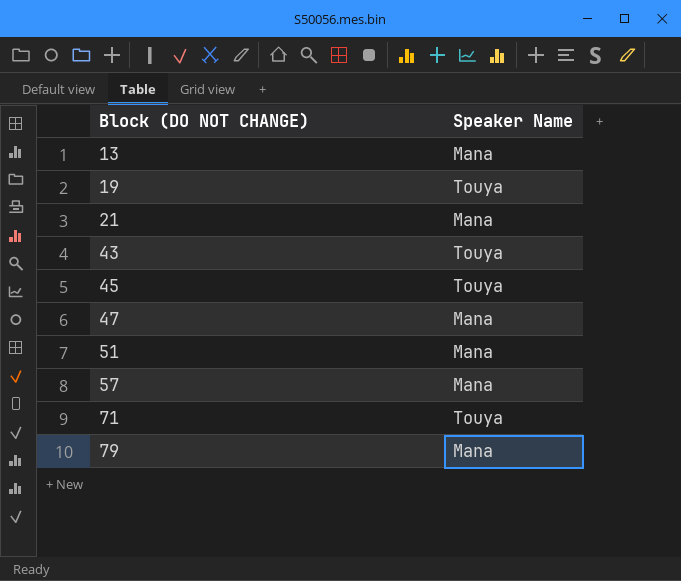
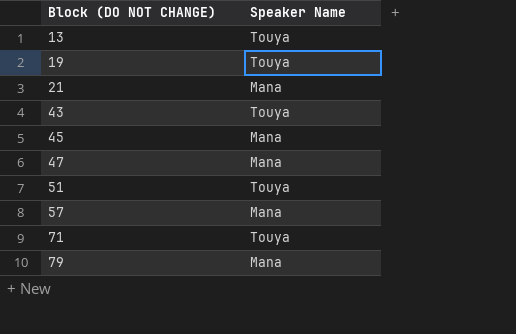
13 | Speaker Name: Mana -> Touya
45 | Speaker Name: Touya -> Mana
51 | Speaker Name: Mana -> Touya

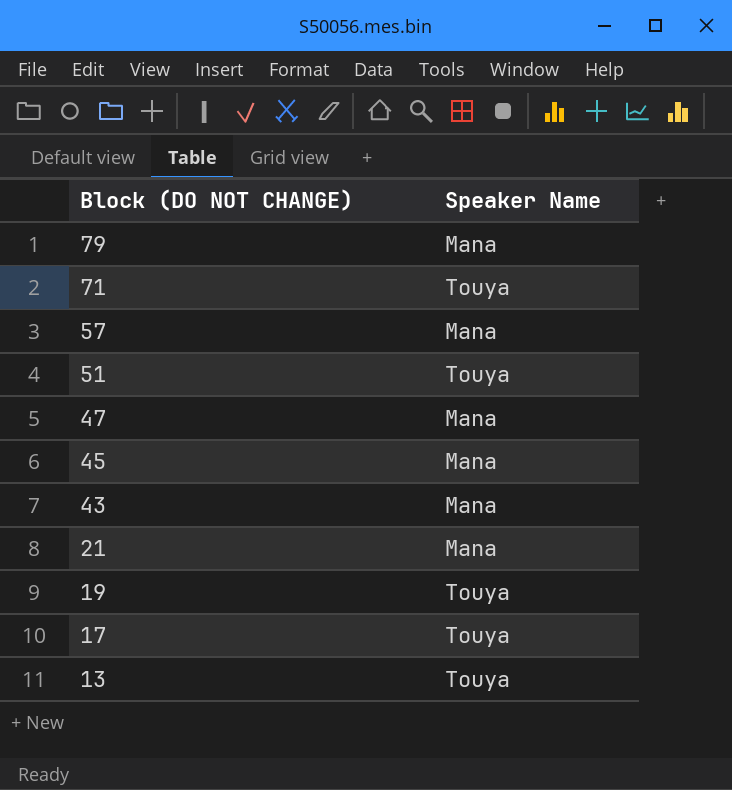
row order: Block (DO NOT CHANGE) ascending -> Block (DO NOT CHANGE) descending
43 | Speaker Name: Touya -> Mana
row 17: none -> Touya

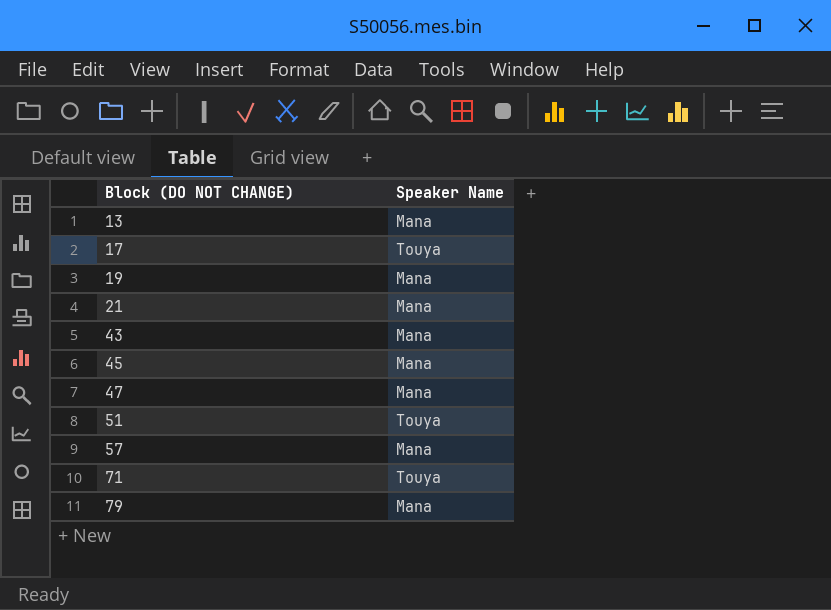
row order: Block (DO NOT CHANGE) descending -> Block (DO NOT CHANGE) ascending
13 | Speaker Name: Touya -> Mana
19 | Speaker Name: Touya -> Mana

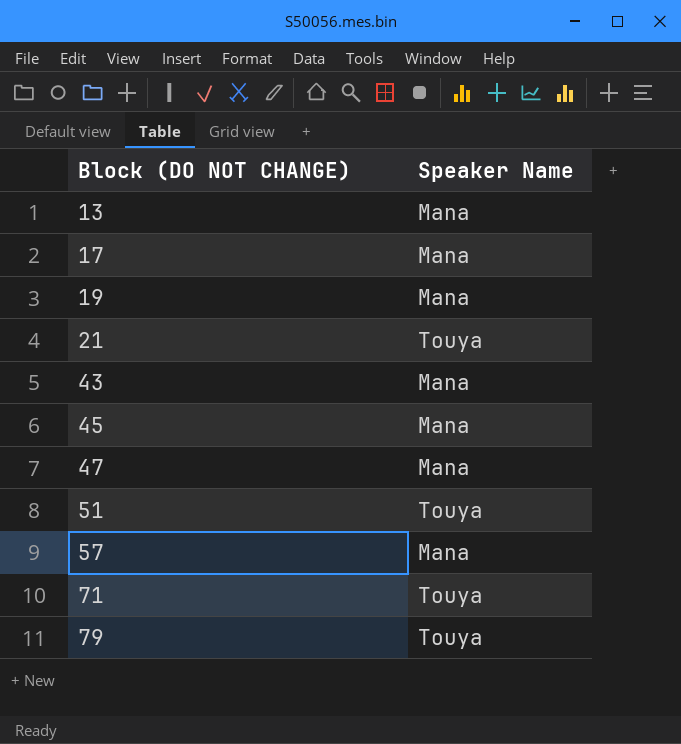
17 | Speaker Name: Touya -> Mana
21 | Speaker Name: Mana -> Touya
79 | Speaker Name: Mana -> Touya

